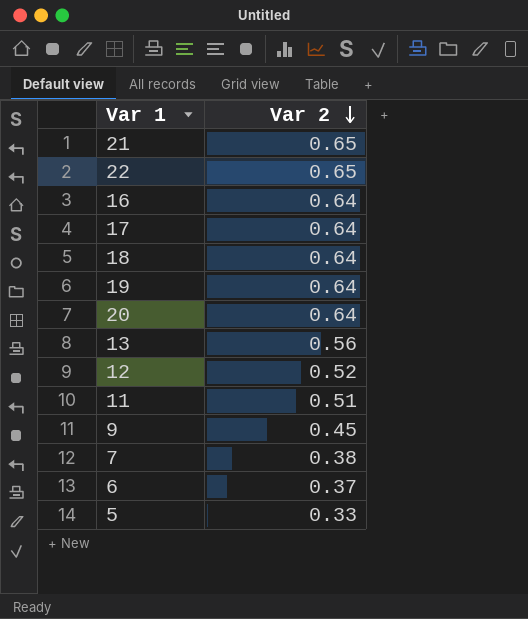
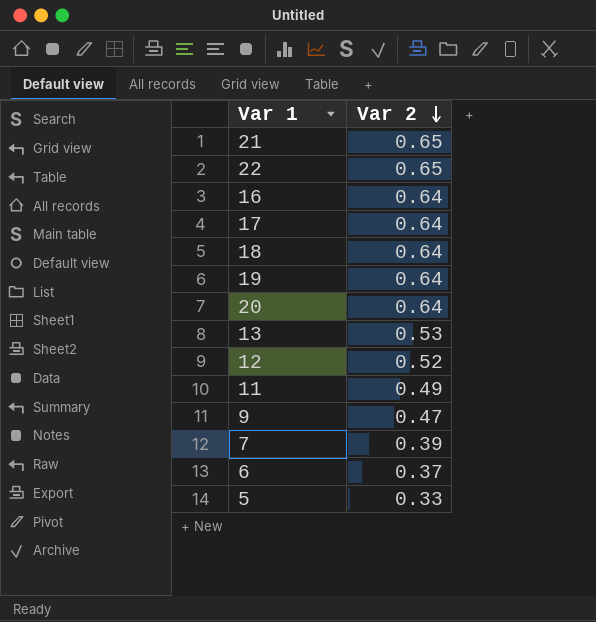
13 | Var 2: 0.56 -> 0.53
11 | Var 2: 0.51 -> 0.49
9 | Var 2: 0.45 -> 0.47
7 | Var 2: 0.38 -> 0.39

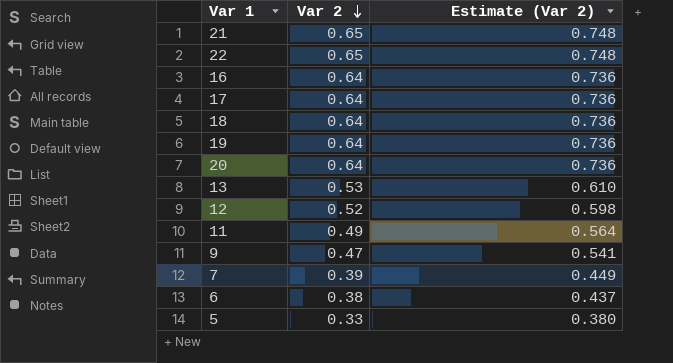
column Estimate (Var 2) | formula: none -> [Var 2] * 1.15
6 | Var 2: 0.37 -> 0.38

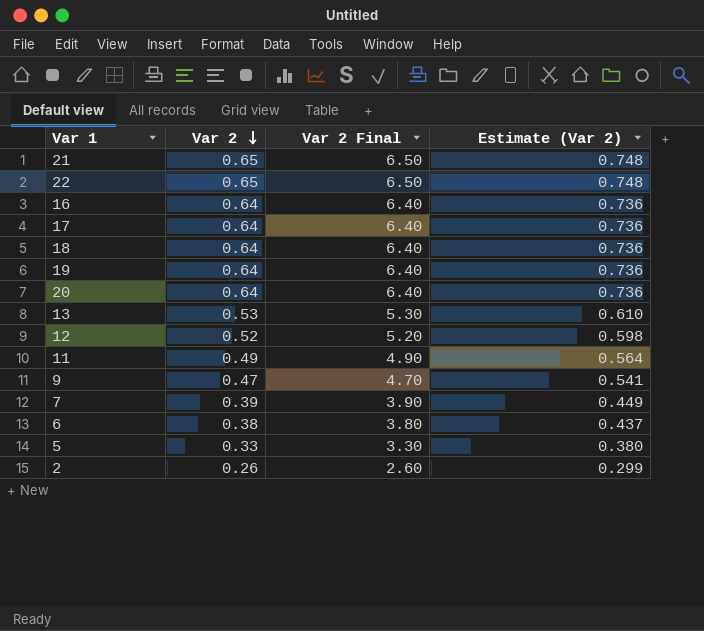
column Var 2 Final | formula: none -> [Var 2] * 10
row 2: none -> 0.26 | 2.60 | 0.299

